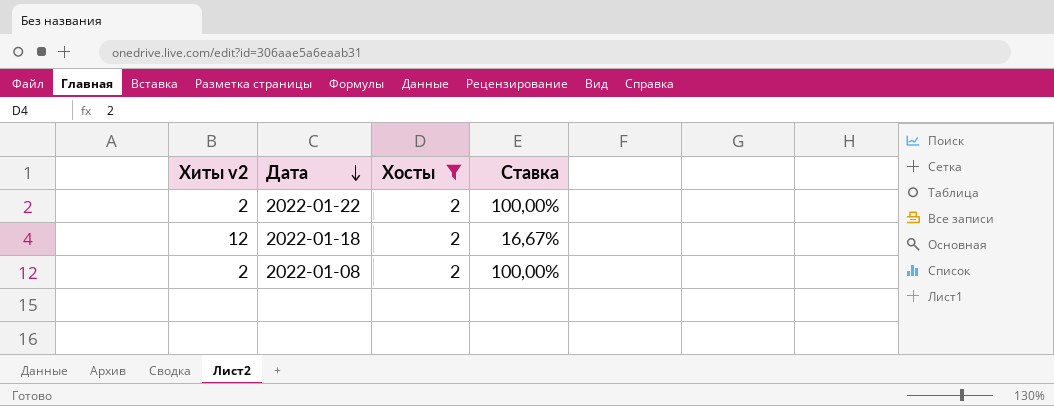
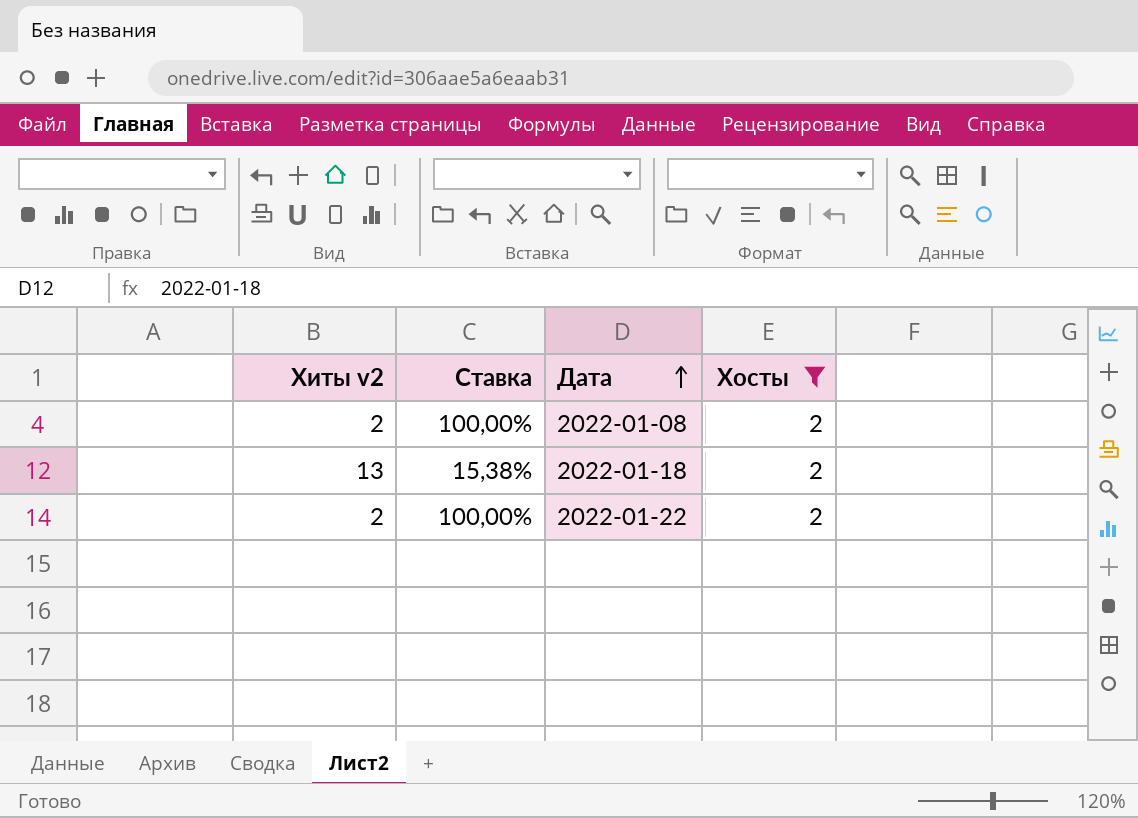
row order: Дата descending -> Дата ascending
column Ставка | position: 4 -> 2
2022-01-18 | Хиты v2: 12 -> 13
2022-01-18 | Ставка: 16,67% -> 15,38%

